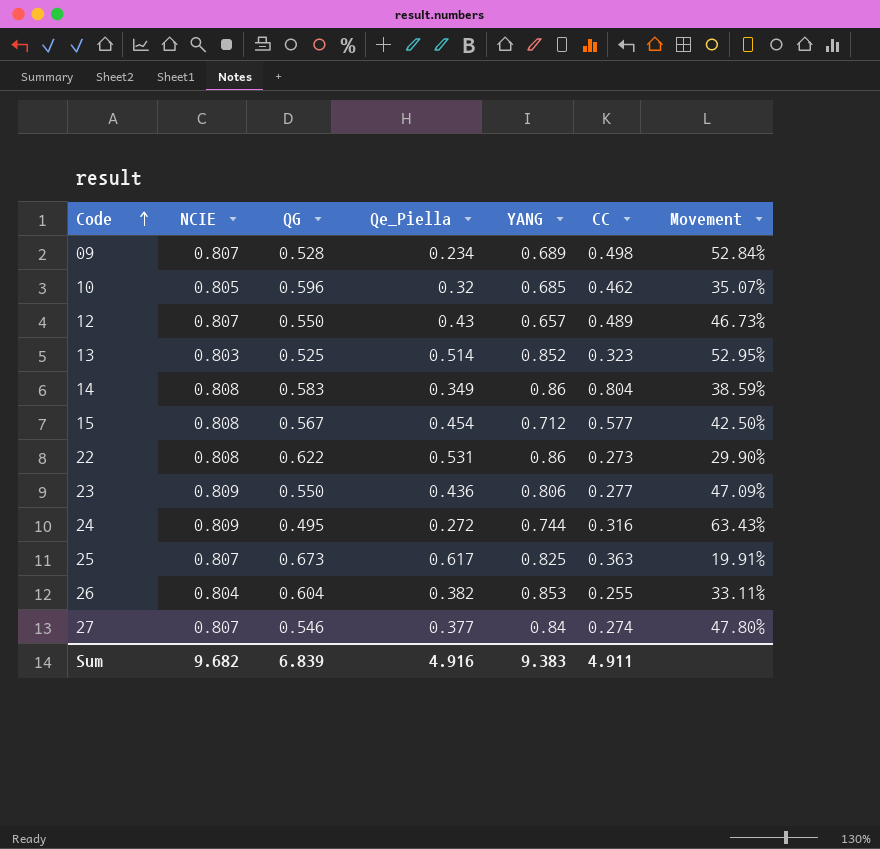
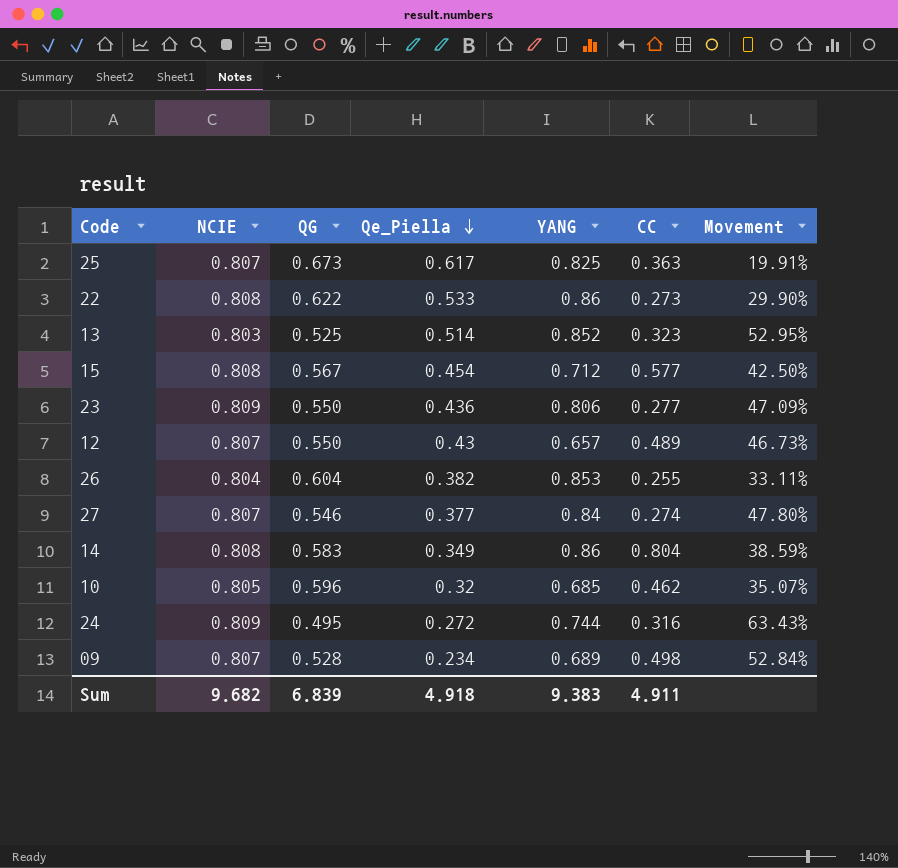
row order: Code ascending -> Qe_Piella descending
22 | Qe_Piella: 0.531 -> 0.533
Sum | Qe_Piella: 4.916 -> 4.918

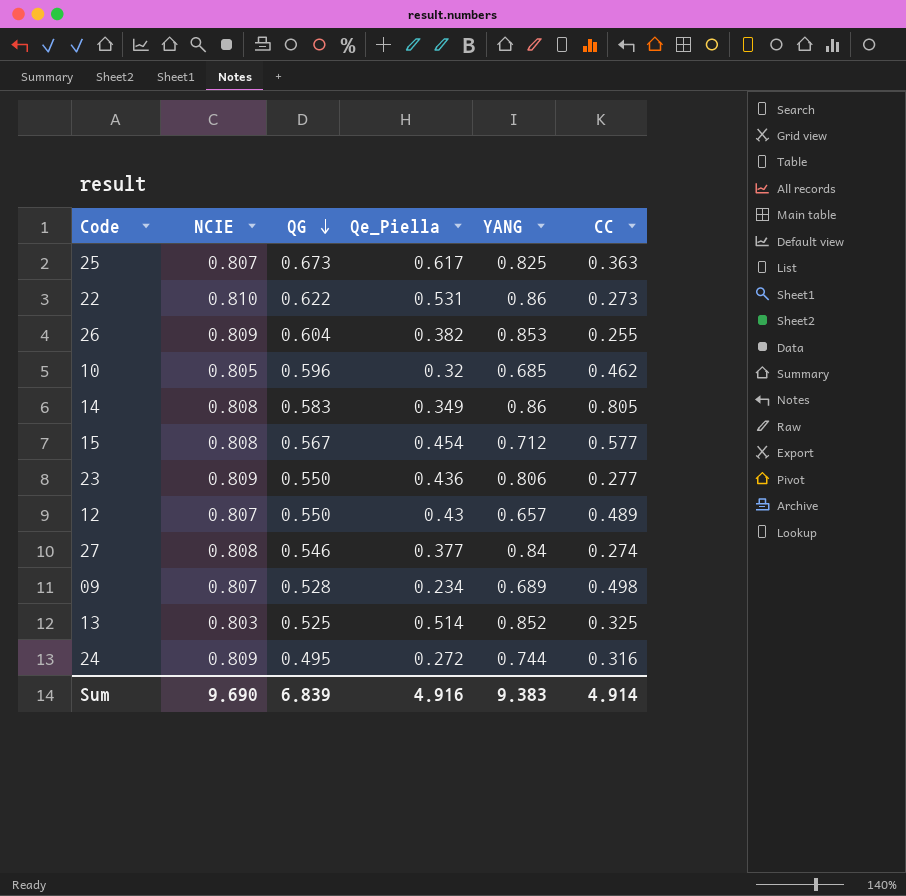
row order: Qe_Piella descending -> QG descending
column Movement | formula: ([NCIE] - [QG]) / [QG] -> none
22 | NCIE: 0.808 -> 0.810
22 | Qe_Piella: 0.533 -> 0.531
26 | NCIE: 0.804 -> 0.809
14 | CC: 0.804 -> 0.805
27 | NCIE: 0.807 -> 0.808
13 | CC: 0.323 -> 0.325
Sum | NCIE: 9.682 -> 9.690
Sum | Qe_Piella: 4.918 -> 4.916
Sum | CC: 4.911 -> 4.914

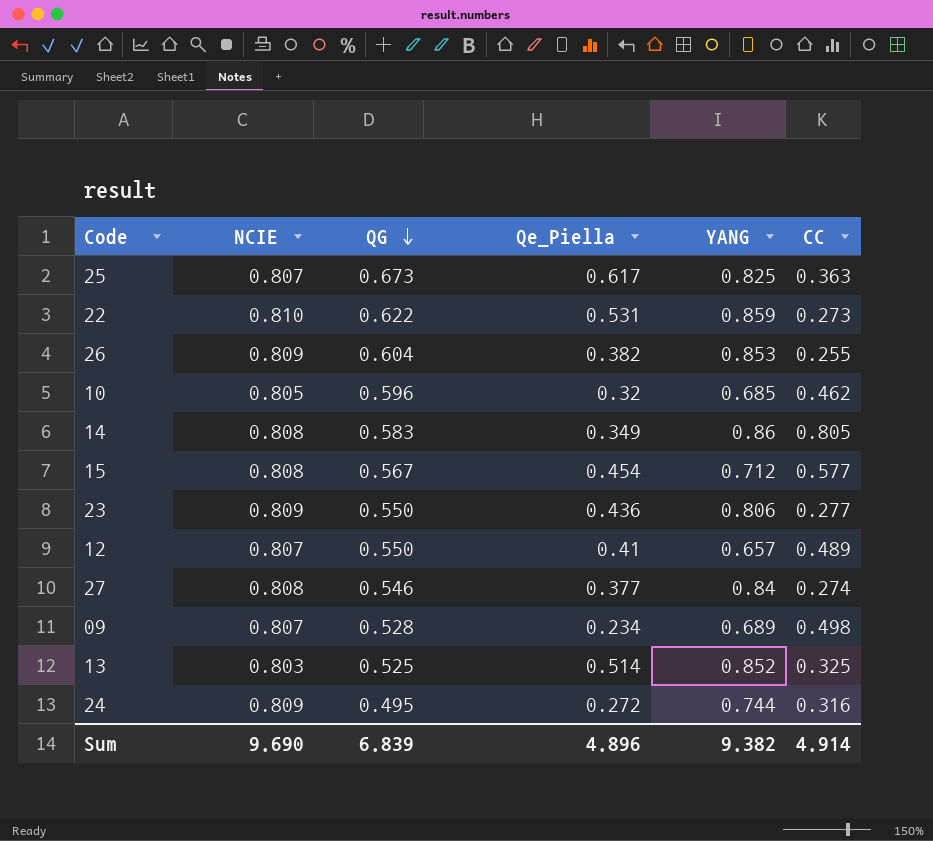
22 | YANG: 0.86 -> 0.859
12 | Qe_Piella: 0.43 -> 0.41
Sum | Qe_Piella: 4.916 -> 4.896
Sum | YANG: 9.383 -> 9.382

